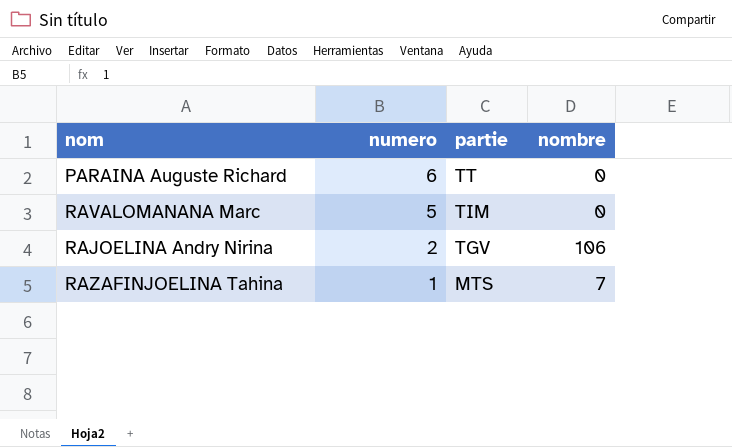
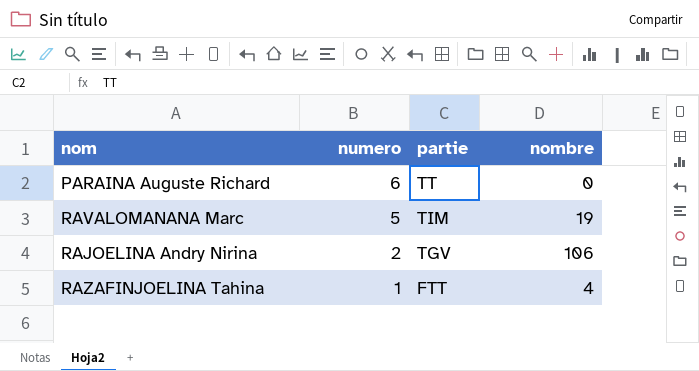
RAVALOMANANA Marc | nombre: 0 -> 19
RAZAFINJOELINA Tahina | partie: MTS -> FTT
RAZAFINJOELINA Tahina | nombre: 7 -> 4

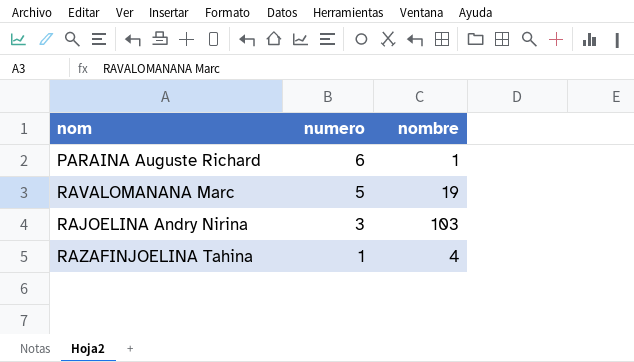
column partie | position: 3 -> none
PARAINA Auguste Richard | nombre: 0 -> 1
RAJOELINA Andry Nirina | numero: 2 -> 3
RAJOELINA Andry Nirina | nombre: 106 -> 103

